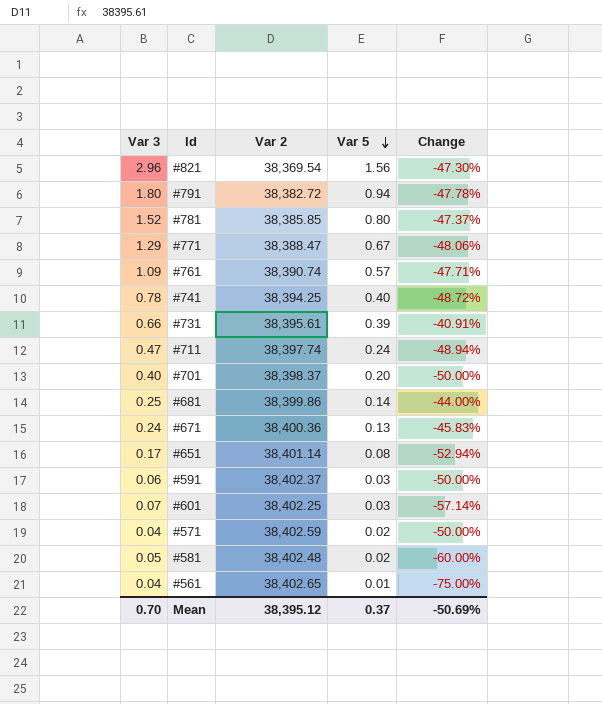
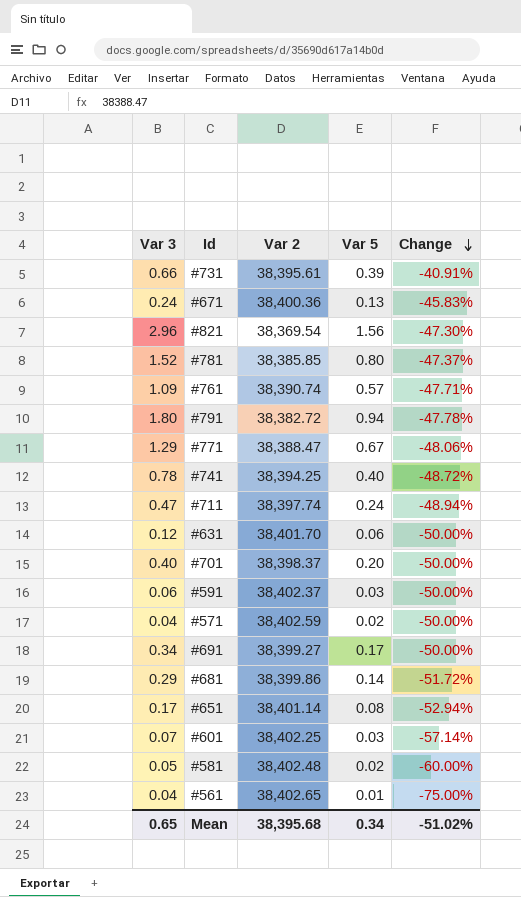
row order: Var 5 descending -> Change descending
row #631: none -> 0.12 | 38,401.70 | 0.06 | -50.00%
row #691: none -> 0.34 | 38,399.27 | 0.17 | -50.00%
#681 | Var 3: 0.25 -> 0.29
#681 | Change: -44.00% -> -51.72%
Mean | Var 3: 0.70 -> 0.65
Mean | Var 2: 38,395.12 -> 38,395.68
Mean | Var 5: 0.37 -> 0.34
Mean | Change: -50.69% -> -51.02%

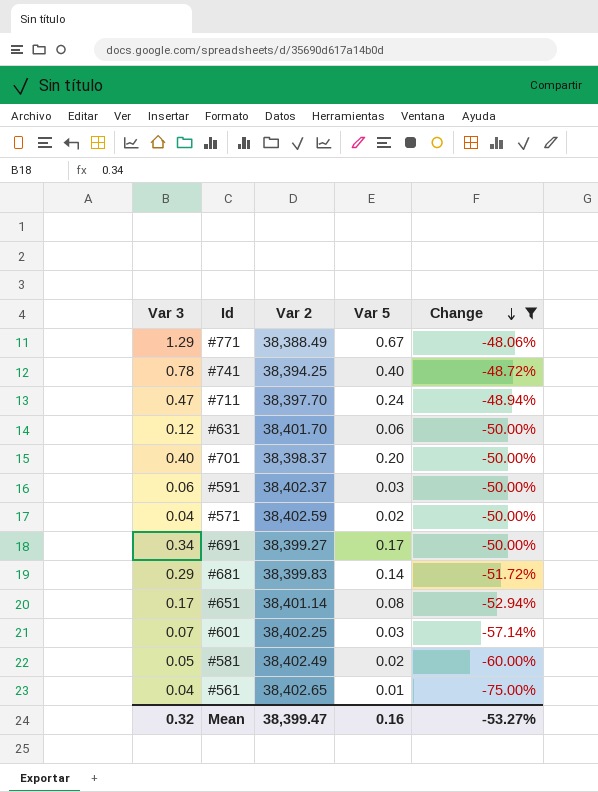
filter: none -> Change <= -48.06%
#771 | Var 2: 38,388.47 -> 38,388.49
#711 | Var 2: 38,397.74 -> 38,397.70
#681 | Var 2: 38,399.86 -> 38,399.83
#581 | Var 2: 38,402.48 -> 38,402.49
Mean | Var 3: 0.65 -> 0.32
Mean | Var 2: 38,395.68 -> 38,399.47
Mean | Var 5: 0.34 -> 0.16
Mean | Change: -51.02% -> -53.27%

